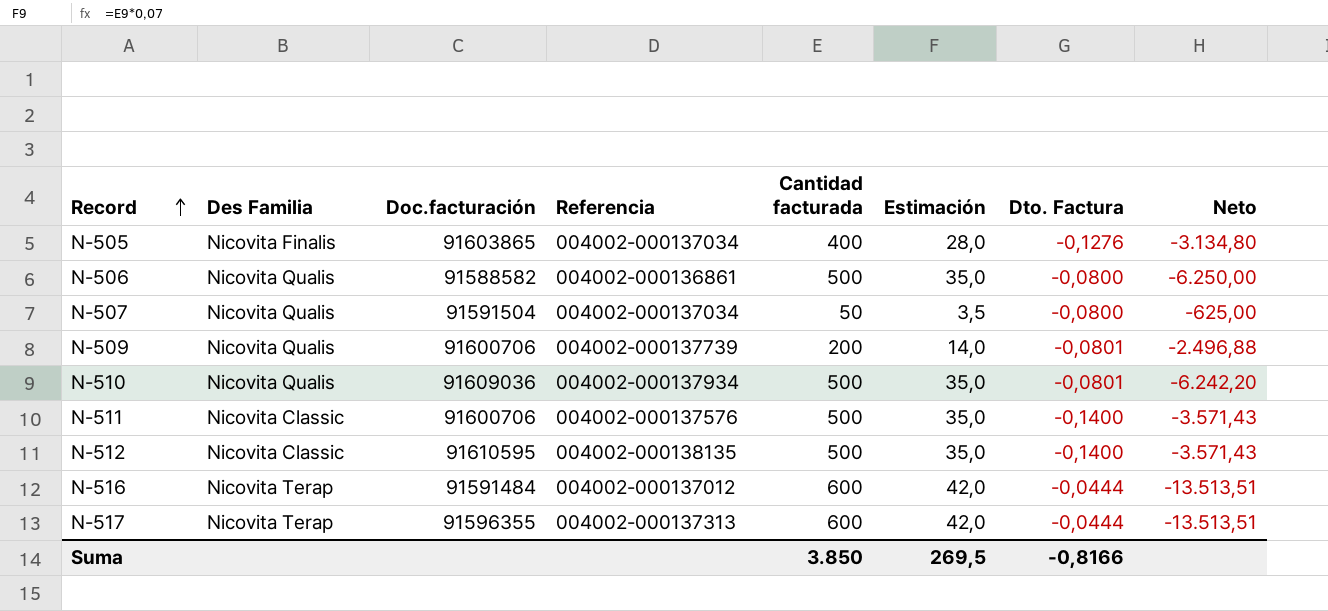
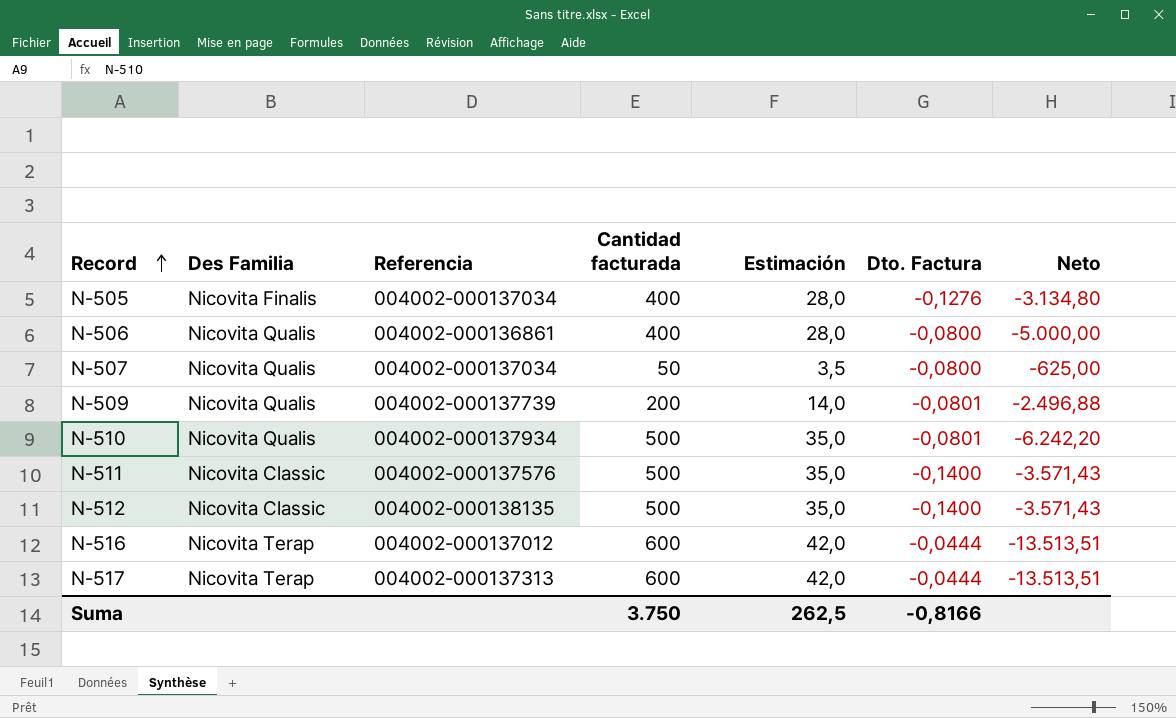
column Doc.facturación | position: 3 -> none
N-506 | Cantidad facturada: 500 -> 400
N-506 | Estimación: 35,0 -> 28,0
N-506 | Neto: -6.250,00 -> -5.000,00
Suma | Cantidad facturada: 3.850 -> 3.750
Suma | Estimación: 269,5 -> 262,5

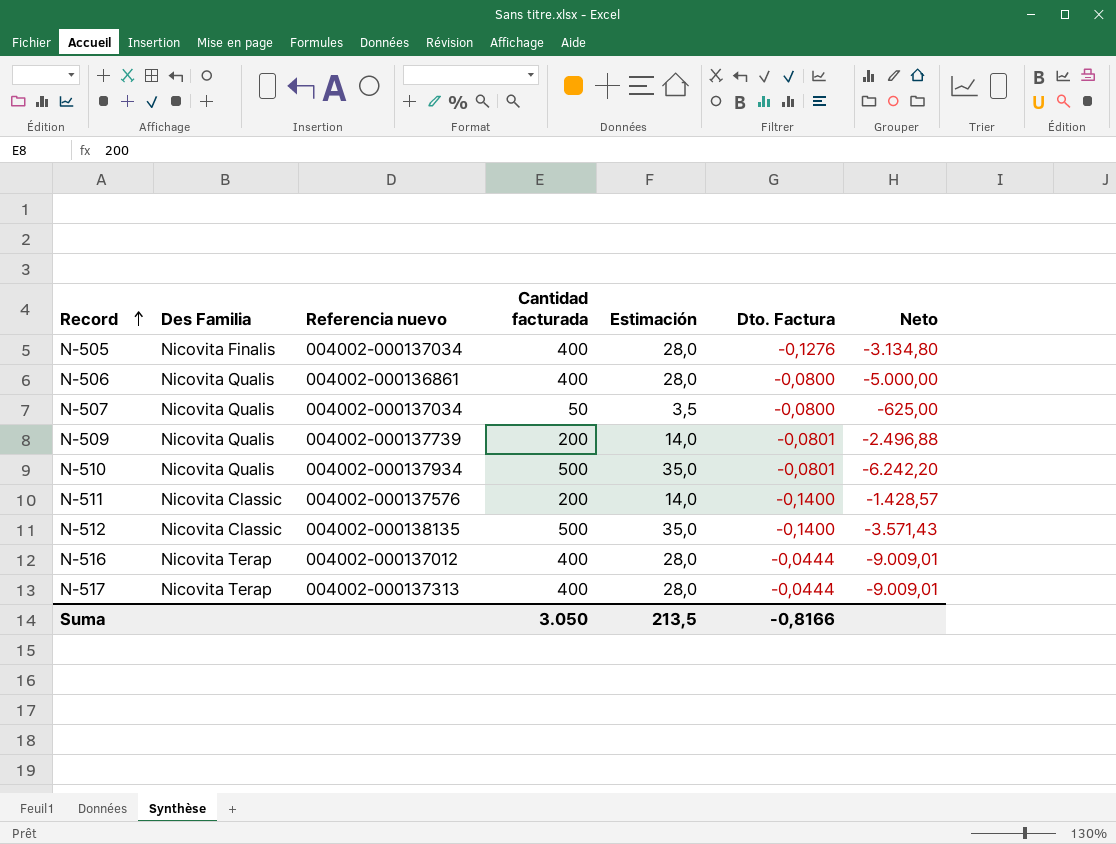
column name: Referencia -> Referencia nuevo
N-511 | Cantidad facturada: 500 -> 200
N-511 | Estimación: 35,0 -> 14,0
N-511 | Neto: -3.571,43 -> -1.428,57
N-516 | Cantidad facturada: 600 -> 400
N-516 | Estimación: 42,0 -> 28,0
N-516 | Neto: -13.513,51 -> -9.009,01
N-517 | Cantidad facturada: 600 -> 400
N-517 | Estimación: 42,0 -> 28,0
N-517 | Neto: -13.513,51 -> -9.009,01
Suma | Cantidad facturada: 3.750 -> 3.050
Suma | Estimación: 262,5 -> 213,5

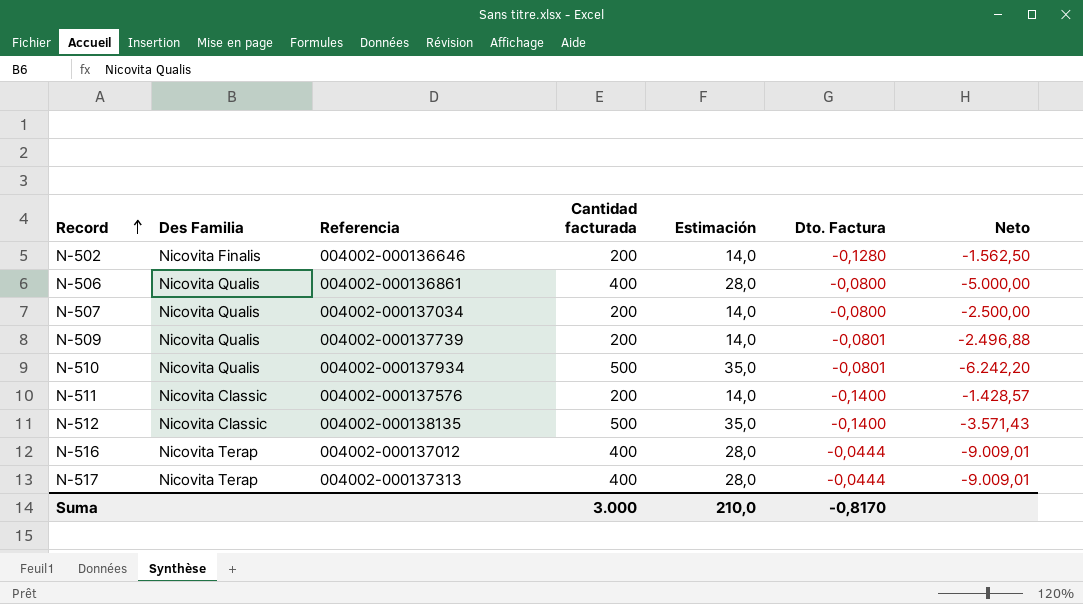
column name: Referencia nuevo -> Referencia
row N-505: Nicovita Finalis | 004002-000137034 | 400 | 28,0 | -0,1276 | -3.134,80 -> none
row N-502: none -> Nicovita Finalis | 004002-000136646 | 200 | 14,0 | -0,1280 | -1.562,50
N-507 | Cantidad facturada: 50 -> 200
N-507 | Estimación: 3,5 -> 14,0
N-507 | Neto: -625,00 -> -2.500,00
Suma | Cantidad facturada: 3.050 -> 3.000
Suma | Estimación: 213,5 -> 210,0
Suma | Dto. Factura: -0,8166 -> -0,8170

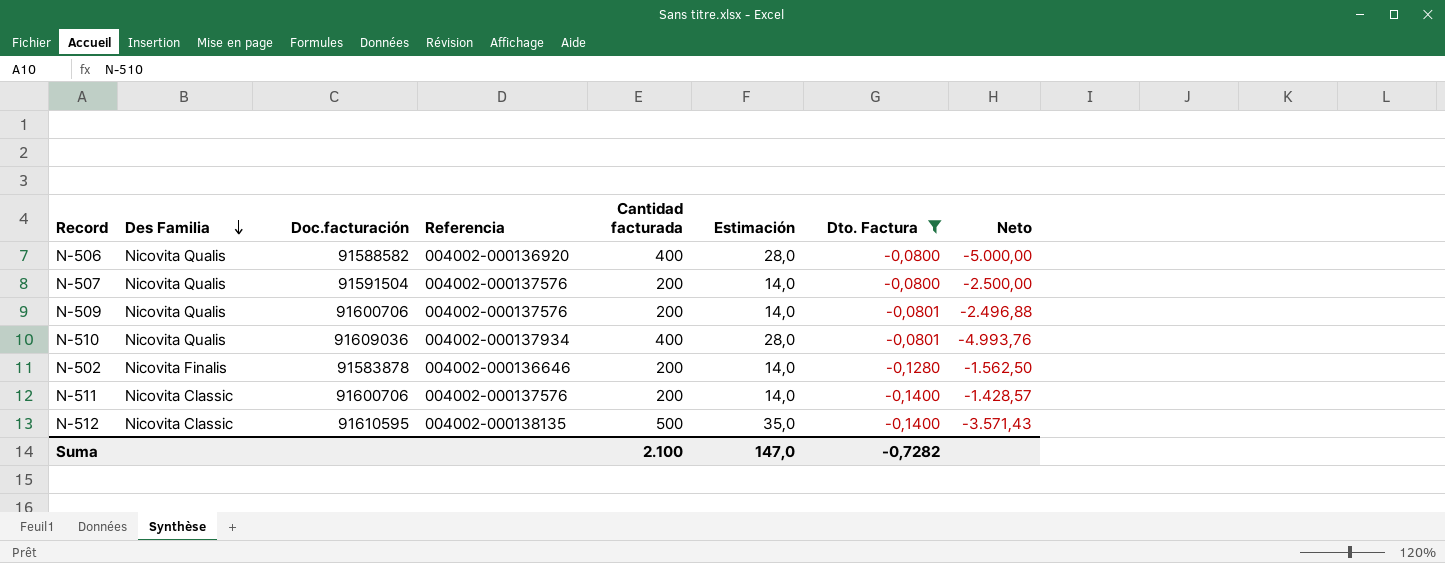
filter: none -> Dto. Factura != -0,0444
row order: Record ascending -> Des Familia descending
column Doc.facturación | position: none -> 3
N-506 | Referencia: 004002-000136861 -> 004002-000136920
N-507 | Referencia: 004002-000137034 -> 004002-000137576
N-509 | Referencia: 004002-000137739 -> 004002-000137576
N-510 | Cantidad facturada: 500 -> 400
N-510 | Estimación: 35,0 -> 28,0
N-510 | Neto: -6.242,20 -> -4.993,76
Suma | Cantidad facturada: 3.000 -> 2.100
Suma | Estimación: 210,0 -> 147,0
Suma | Dto. Factura: -0,8170 -> -0,7282

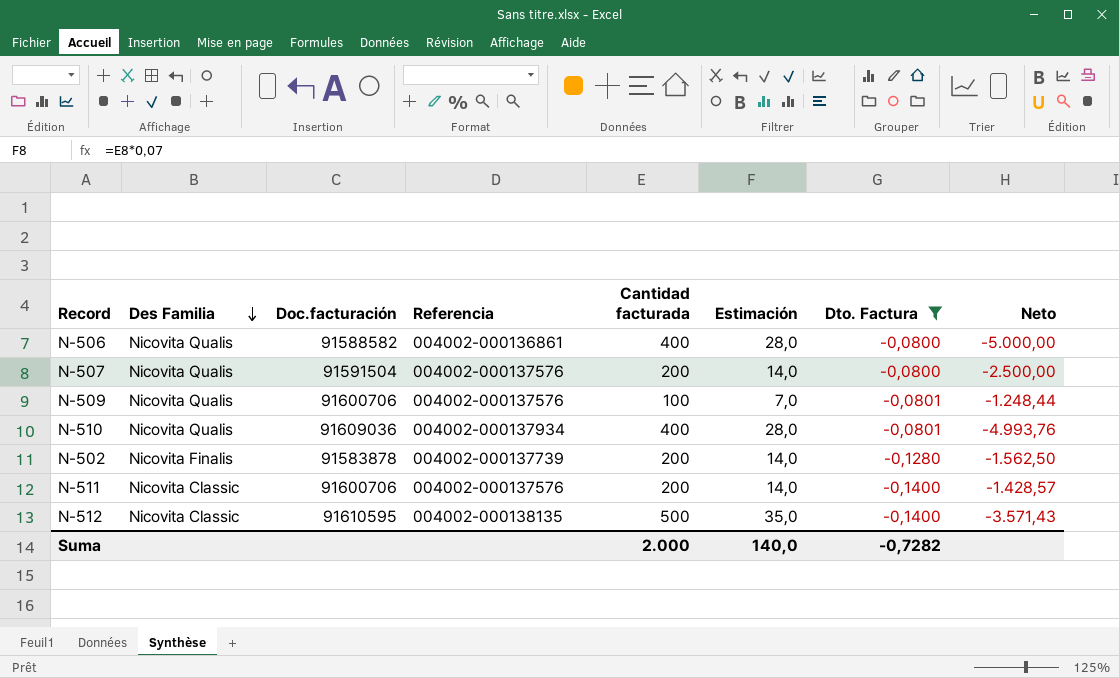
N-506 | Referencia: 004002-000136920 -> 004002-000136861
N-509 | Cantidad facturada: 200 -> 100
N-509 | Estimación: 14,0 -> 7,0
N-509 | Neto: -2.496,88 -> -1.248,44
N-502 | Referencia: 004002-000136646 -> 004002-000137739
Suma | Cantidad facturada: 2.100 -> 2.000
Suma | Estimación: 147,0 -> 140,0

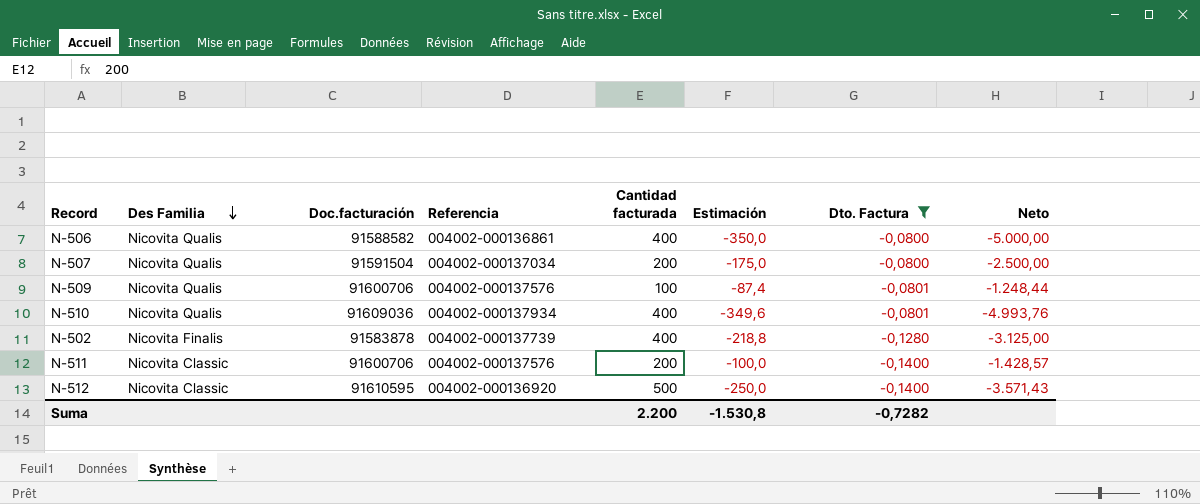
column Estimación | formula: [Cantidad facturada] * 0,07 -> [Neto] * 0,07
N-507 | Referencia: 004002-000137576 -> 004002-000137034
N-502 | Cantidad facturada: 200 -> 400
N-502 | Neto: -1.562,50 -> -3.125,00
N-512 | Referencia: 004002-000138135 -> 004002-000136920
Suma | Cantidad facturada: 2.000 -> 2.200
Suma | Estimación: 140,0 -> -1.530,8

